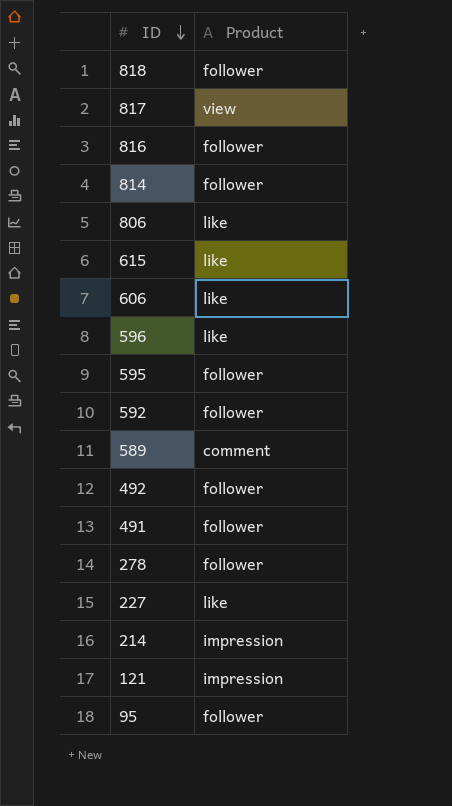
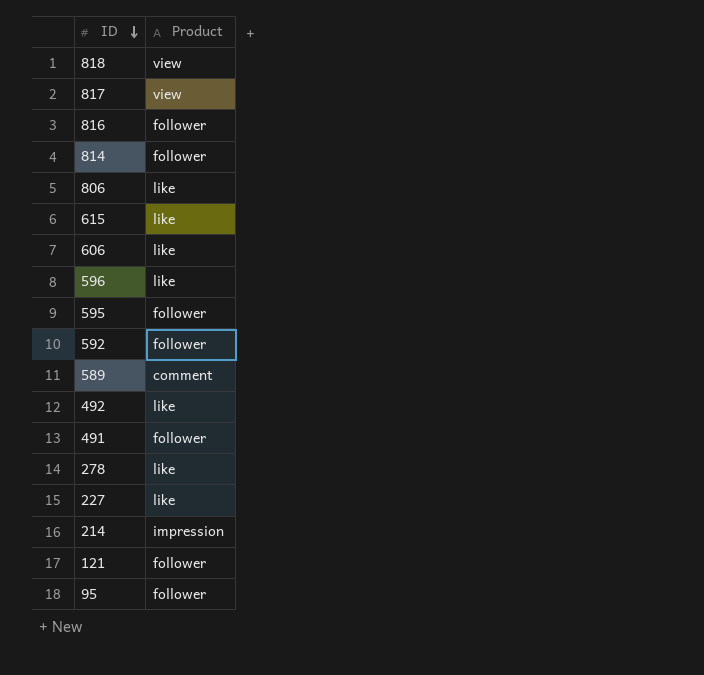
818 | Product: follower -> view
492 | Product: follower -> like
278 | Product: follower -> like
121 | Product: impression -> follower

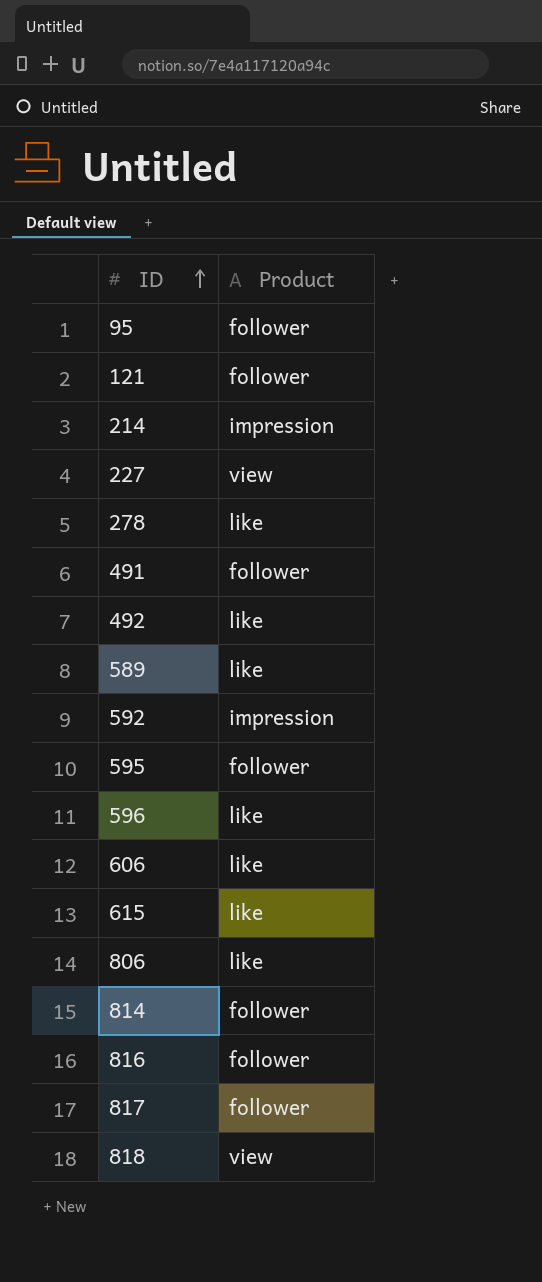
row order: ID descending -> ID ascending
227 | Product: like -> view
589 | Product: comment -> like
592 | Product: follower -> impression
817 | Product: view -> follower

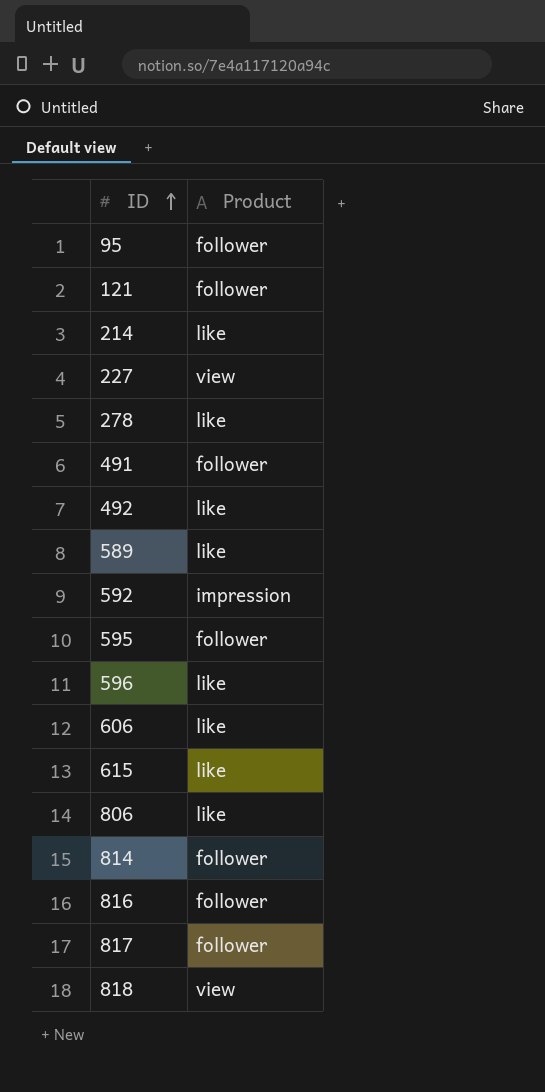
214 | Product: impression -> like

